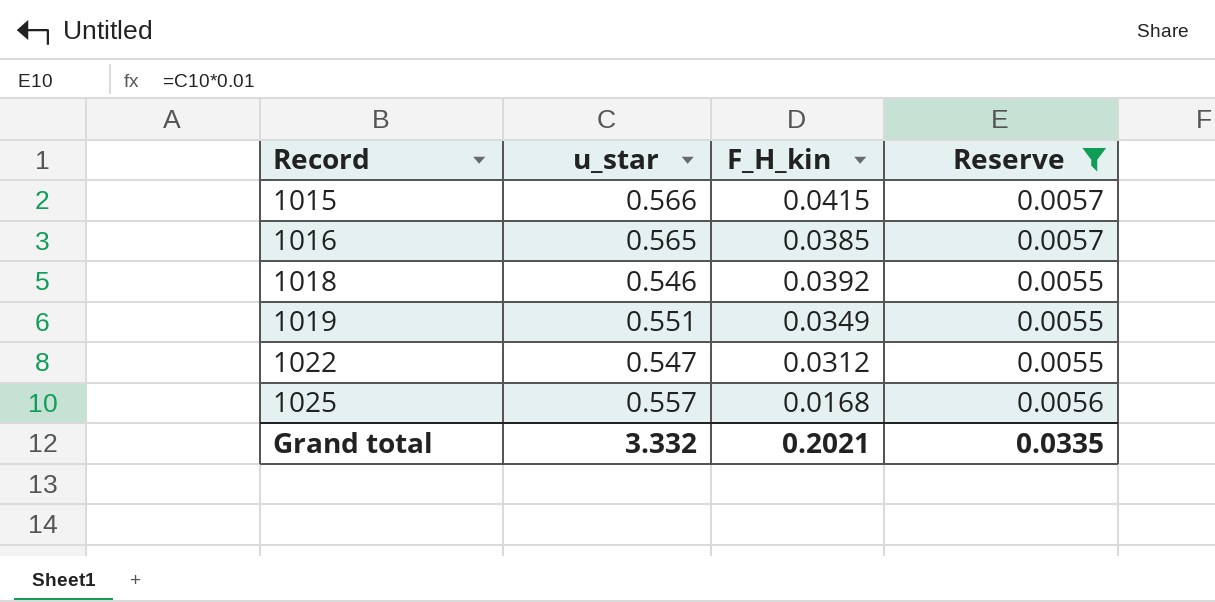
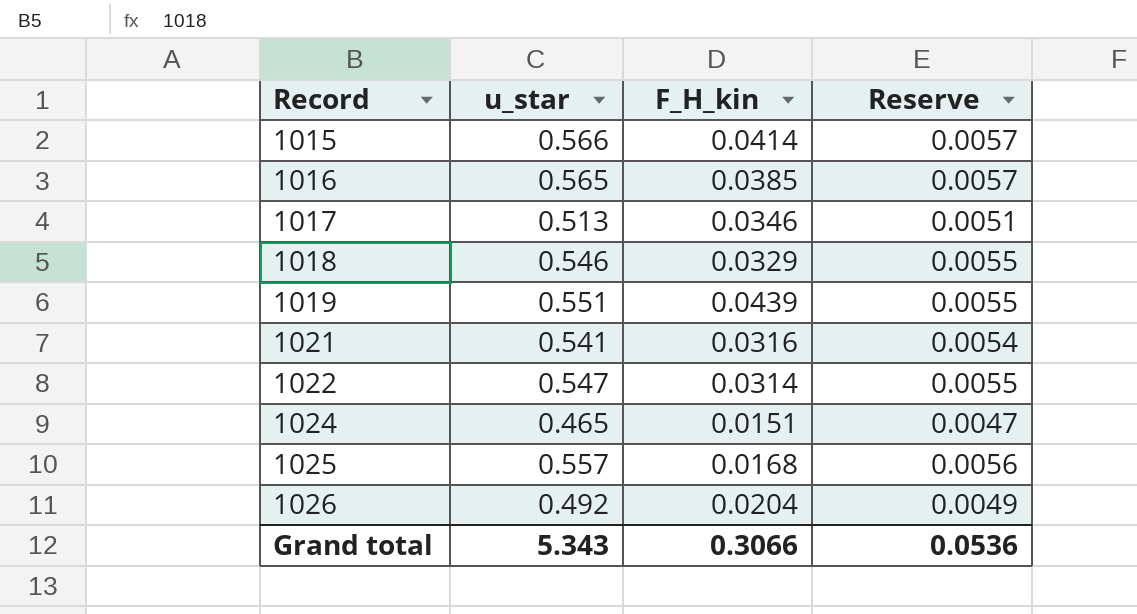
filter: Reserve >= 0.0055 -> none
1015 | F_H_kin: 0.0415 -> 0.0414
1018 | F_H_kin: 0.0392 -> 0.0329
1019 | F_H_kin: 0.0349 -> 0.0439
1022 | F_H_kin: 0.0312 -> 0.0314
Grand total | u_star: 3.332 -> 5.343
Grand total | F_H_kin: 0.2021 -> 0.3066
Grand total | Reserve: 0.0335 -> 0.0536

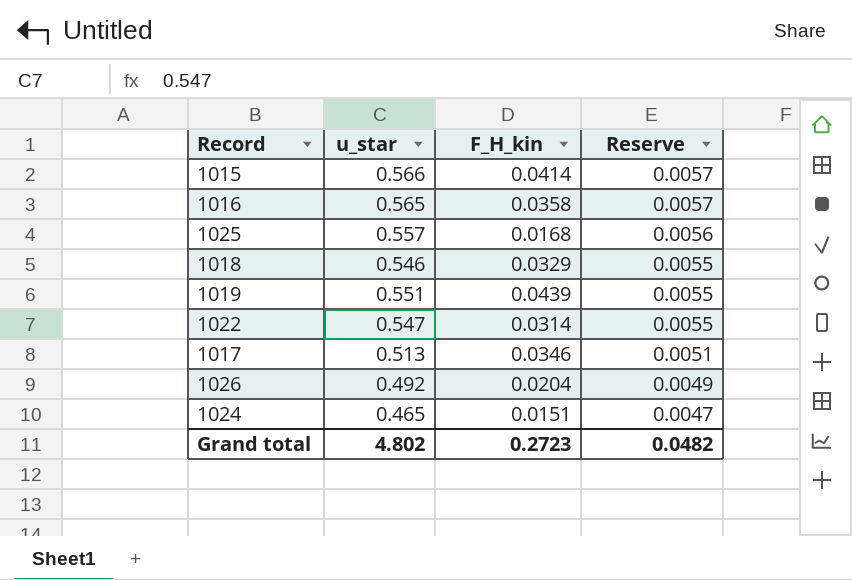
row order: Record ascending -> Reserve descending
row 1021: 0.541 | 0.0316 | 0.0054 -> none
1016 | F_H_kin: 0.0385 -> 0.0358
Grand total | u_star: 5.343 -> 4.802
Grand total | F_H_kin: 0.3066 -> 0.2723
Grand total | Reserve: 0.0536 -> 0.0482

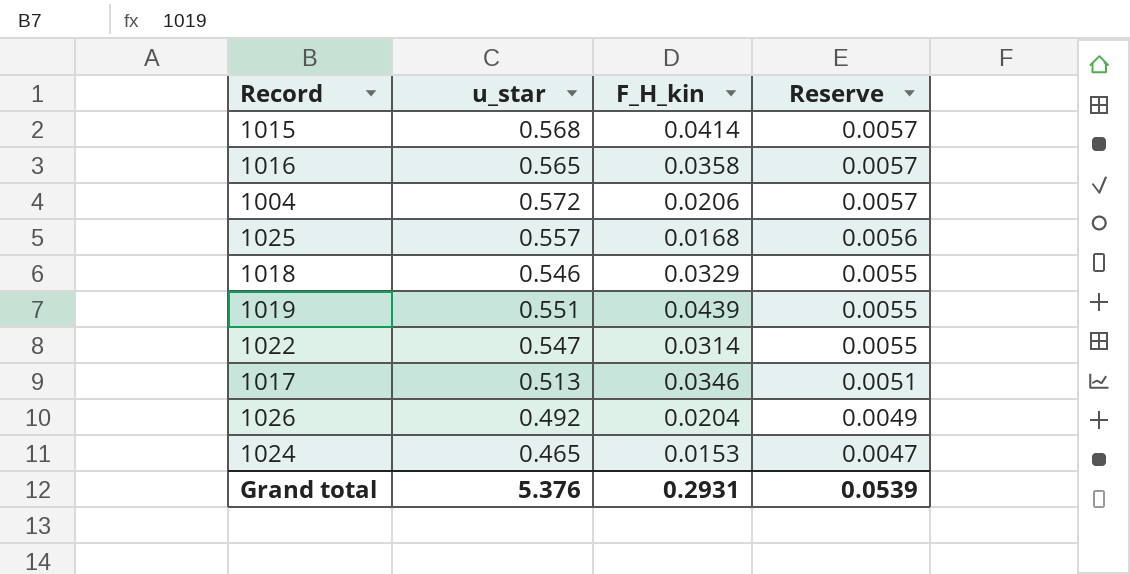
1015 | u_star: 0.566 -> 0.568
row 1004: none -> 0.572 | 0.0206 | 0.0057
1024 | F_H_kin: 0.0151 -> 0.0153
Grand total | u_star: 4.802 -> 5.376
Grand total | F_H_kin: 0.2723 -> 0.2931
Grand total | Reserve: 0.0482 -> 0.0539

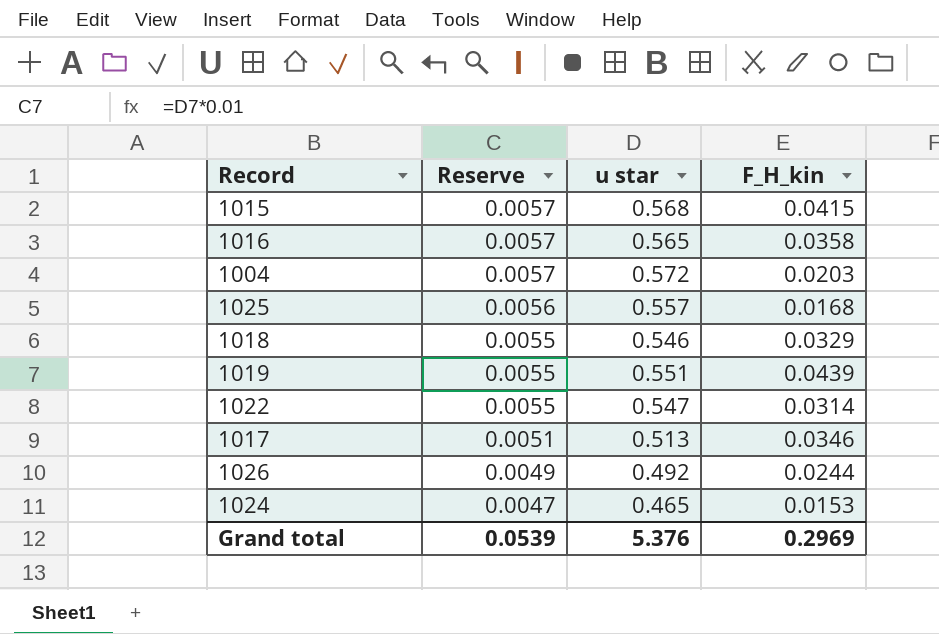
column Reserve | position: 4 -> 2
column name: u_star -> u star
1015 | F_H_kin: 0.0414 -> 0.0415
1004 | F_H_kin: 0.0206 -> 0.0203
1026 | F_H_kin: 0.0204 -> 0.0244
Grand total | F_H_kin: 0.2931 -> 0.2969

